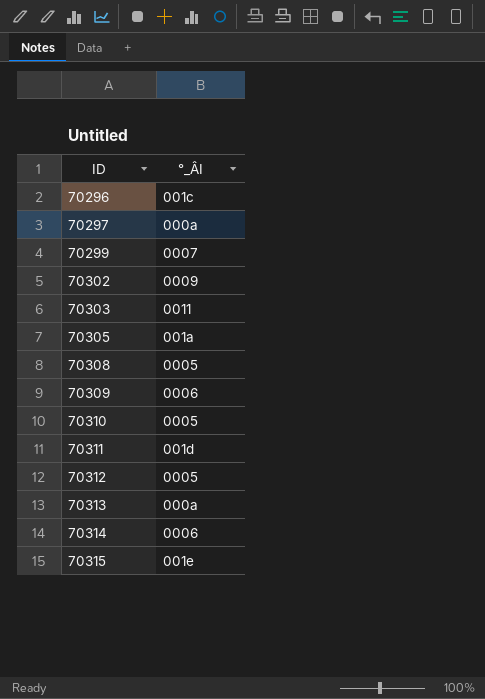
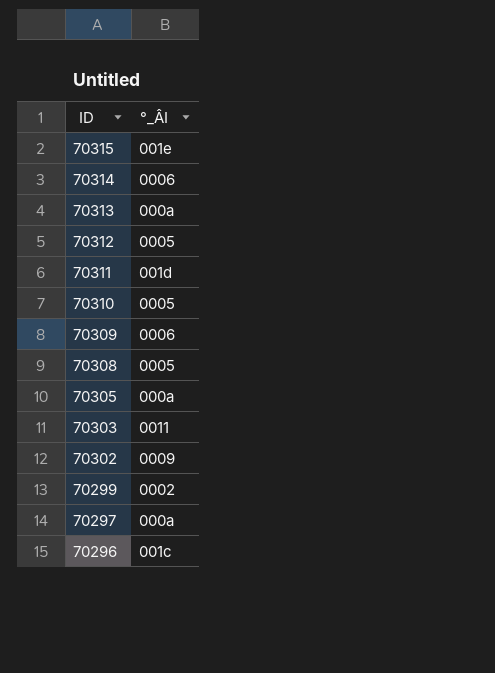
row order: ID ascending -> ID descending
70305 | °_ÂI: 001a -> 000a
70299 | °_ÂI: 0007 -> 0002

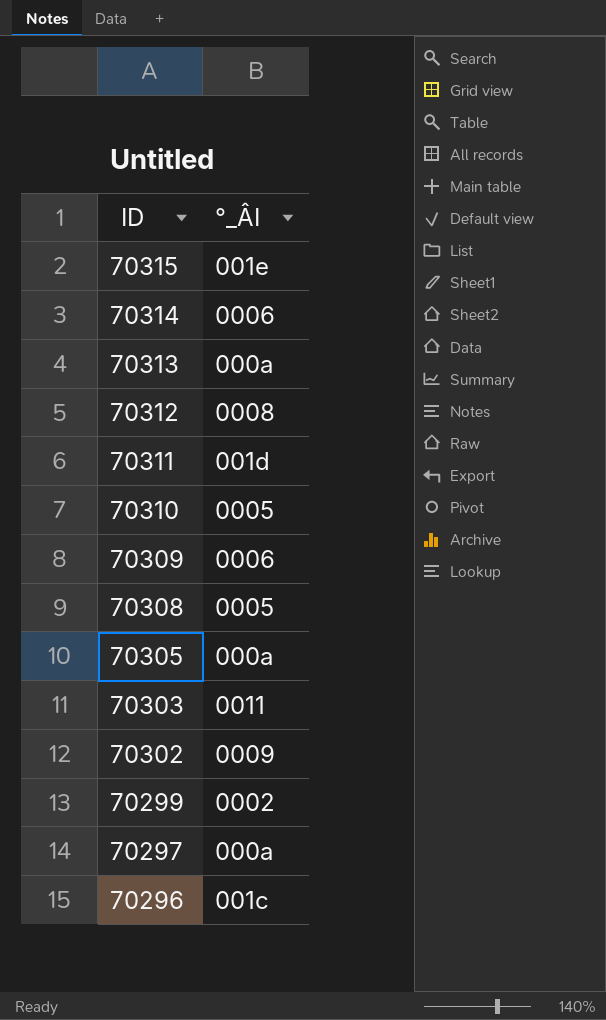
70312 | °_ÂI: 0005 -> 0008

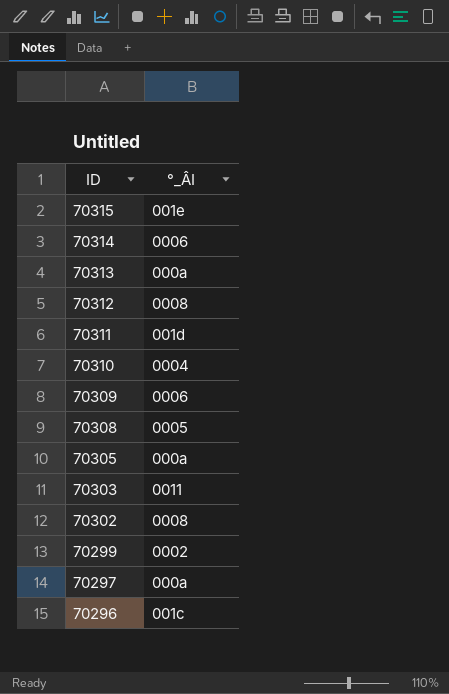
70310 | °_ÂI: 0005 -> 0004
70302 | °_ÂI: 0009 -> 0008

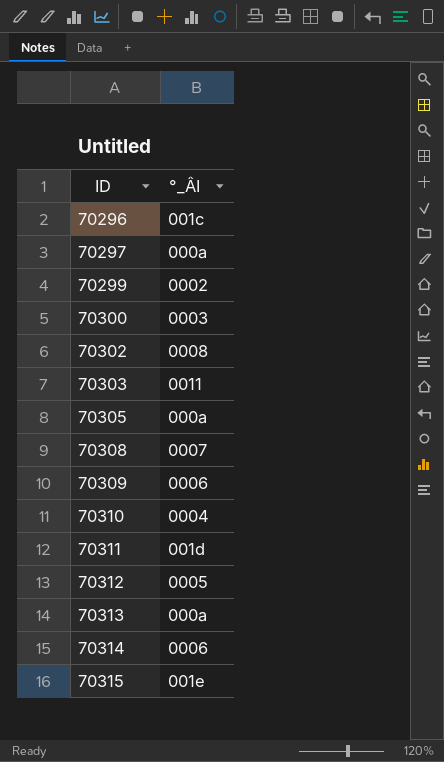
row order: ID descending -> ID ascending
row 70300: none -> 0003
70308 | °_ÂI: 0005 -> 0007
70312 | °_ÂI: 0008 -> 0005

